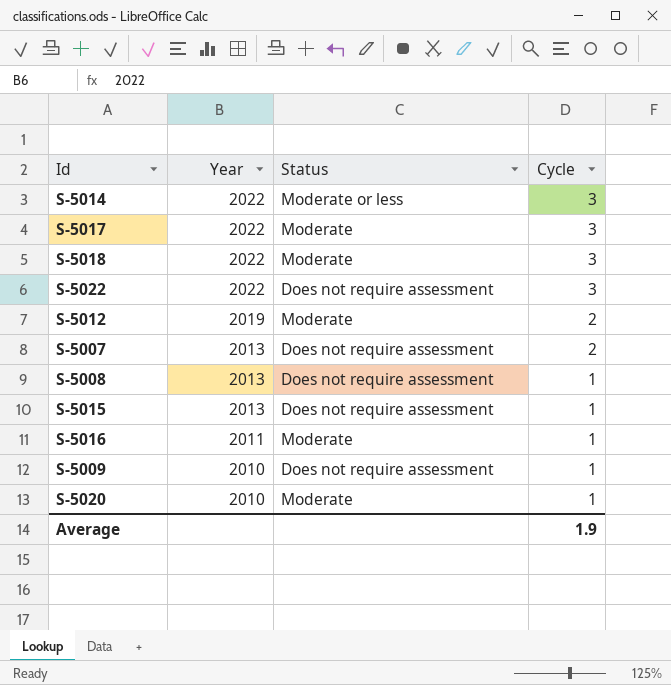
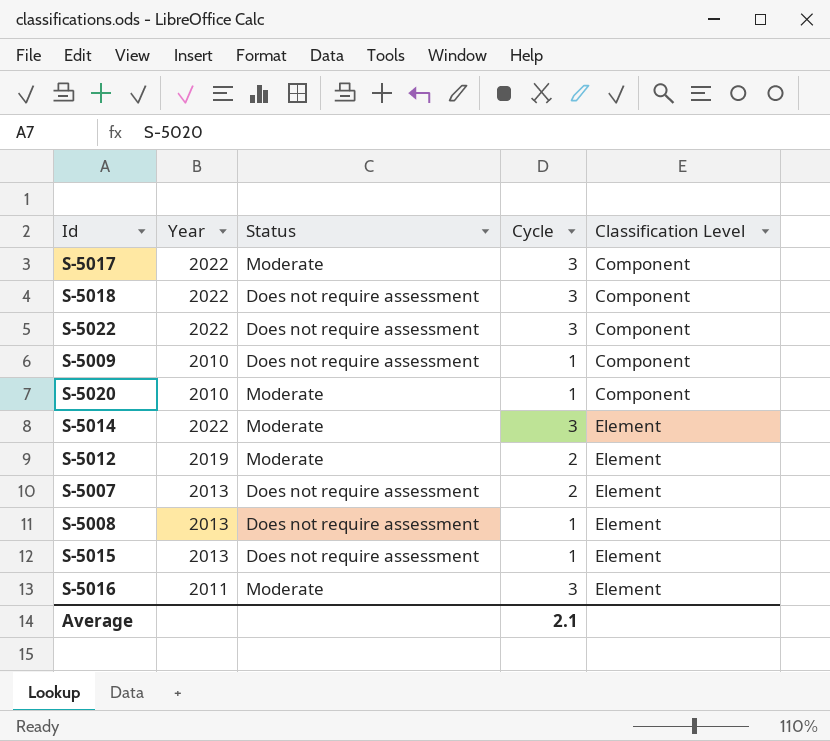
row order: Year descending -> Classification Level ascending
column Classification Level | position: none -> 5
S-5018 | Status: Moderate -> Does not require assessment
S-5014 | Status: Moderate or less -> Moderate
S-5016 | Cycle: 1 -> 3
Average | Cycle: 1.9 -> 2.1

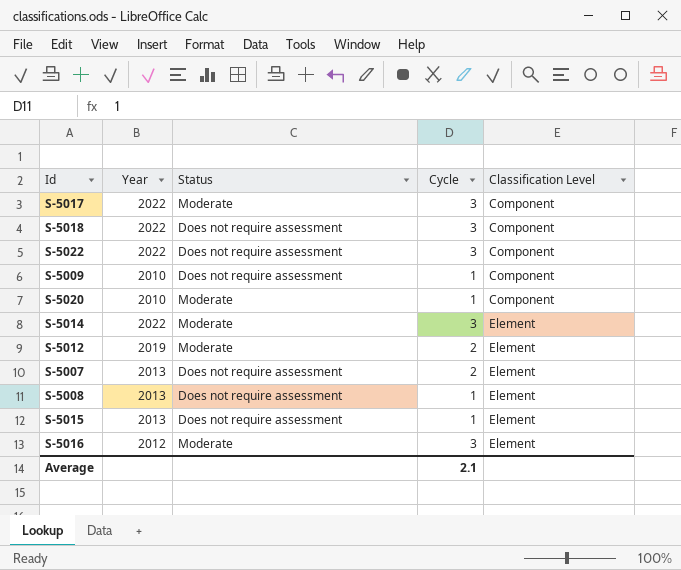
S-5016 | Year: 2011 -> 2012

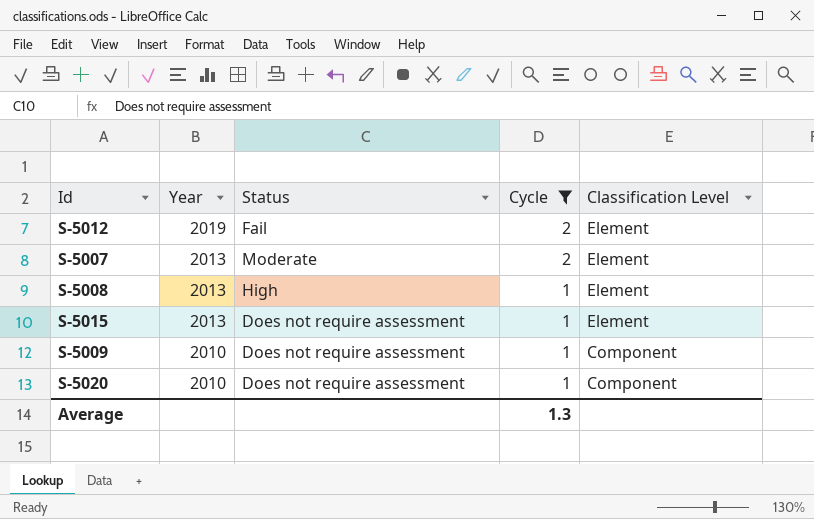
filter: none -> Cycle != 3
row order: Classification Level ascending -> Year descending
S-5012 | Status: Moderate -> Fail
S-5007 | Status: Does not require assessment -> Moderate
S-5008 | Status: Does not require assessment -> High
S-5020 | Status: Moderate -> Does not require assessment
Average | Cycle: 2.1 -> 1.3

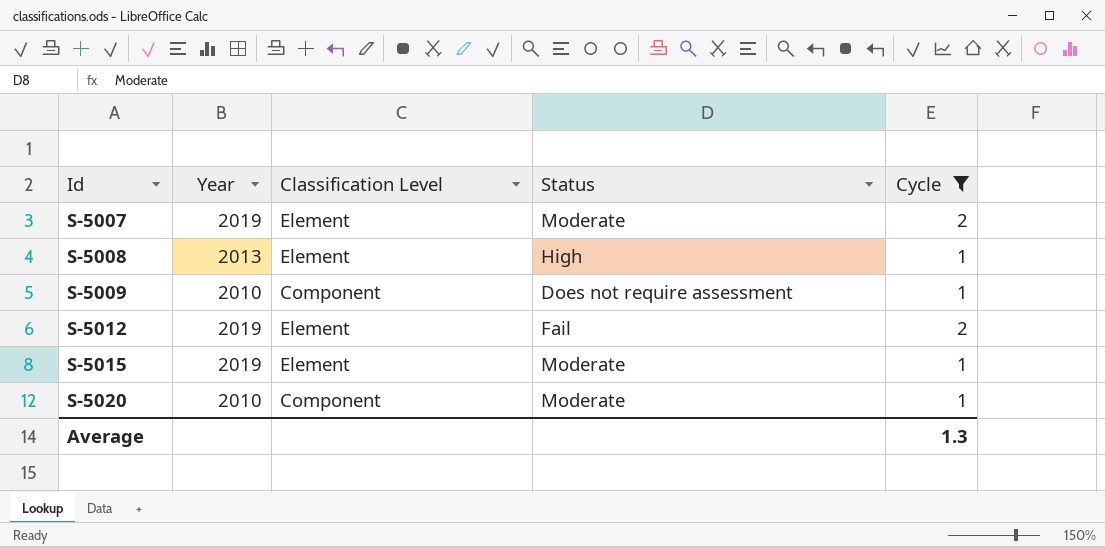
row order: Year descending -> Id ascending
column Classification Level | position: 5 -> 3
S-5007 | Year: 2013 -> 2019
S-5015 | Year: 2013 -> 2019
S-5015 | Status: Does not require assessment -> Moderate
S-5020 | Status: Does not require assessment -> Moderate

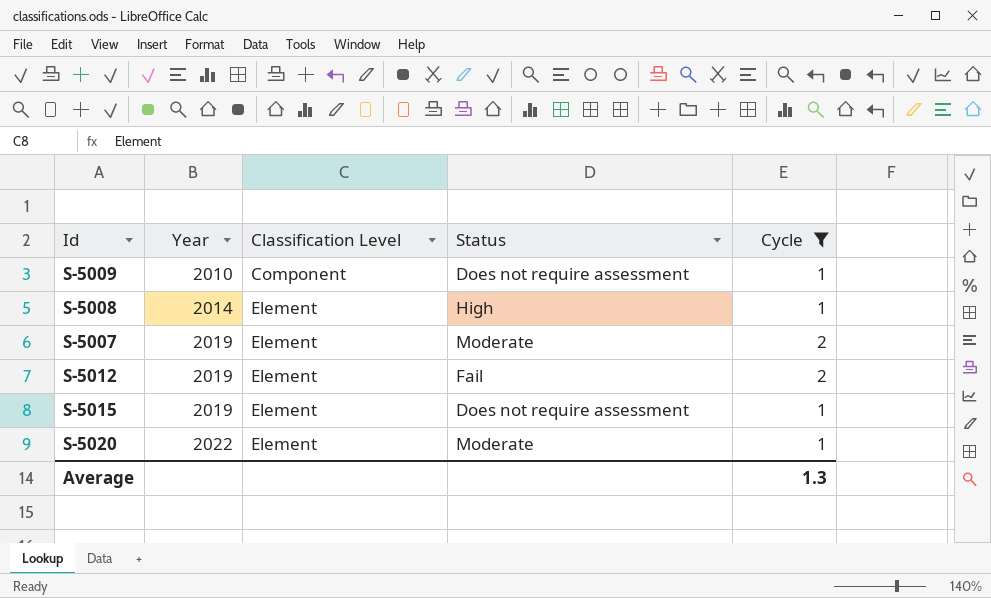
row order: Id ascending -> Year ascending
S-5008 | Year: 2013 -> 2014
S-5015 | Status: Moderate -> Does not require assessment
S-5020 | Year: 2010 -> 2022
S-5020 | Classification Level: Component -> Element

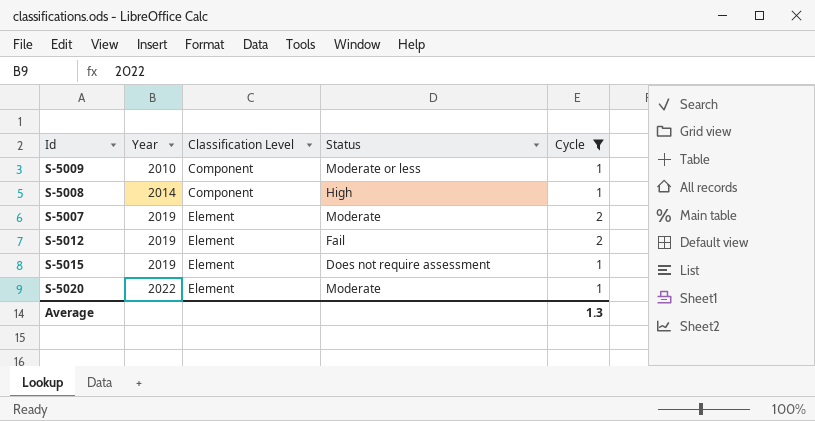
S-5009 | Status: Does not require assessment -> Moderate or less
S-5008 | Classification Level: Element -> Component

